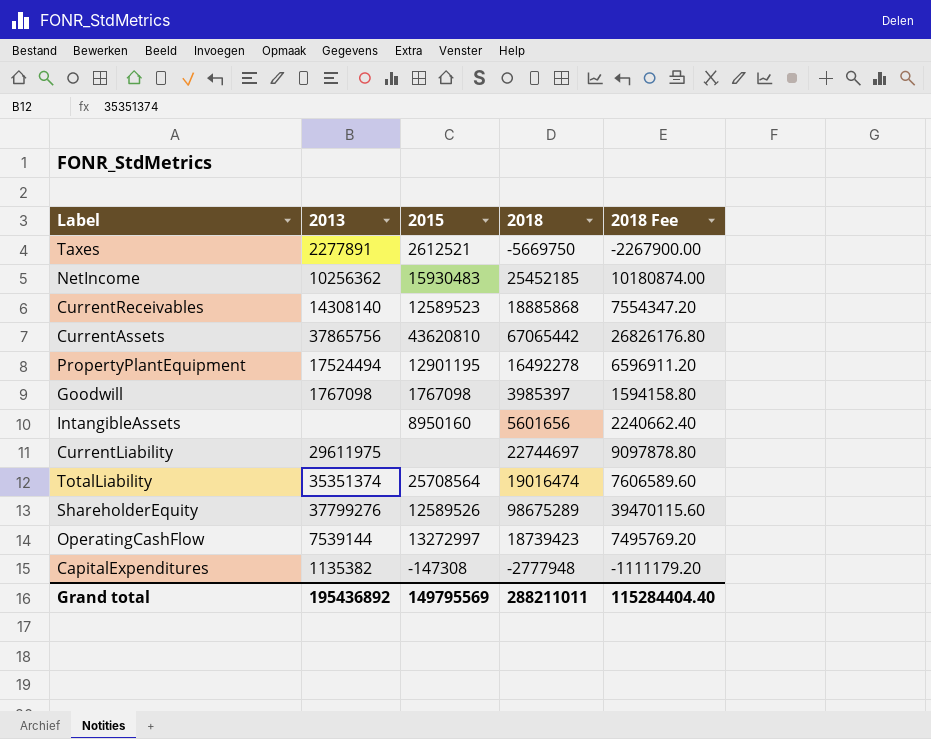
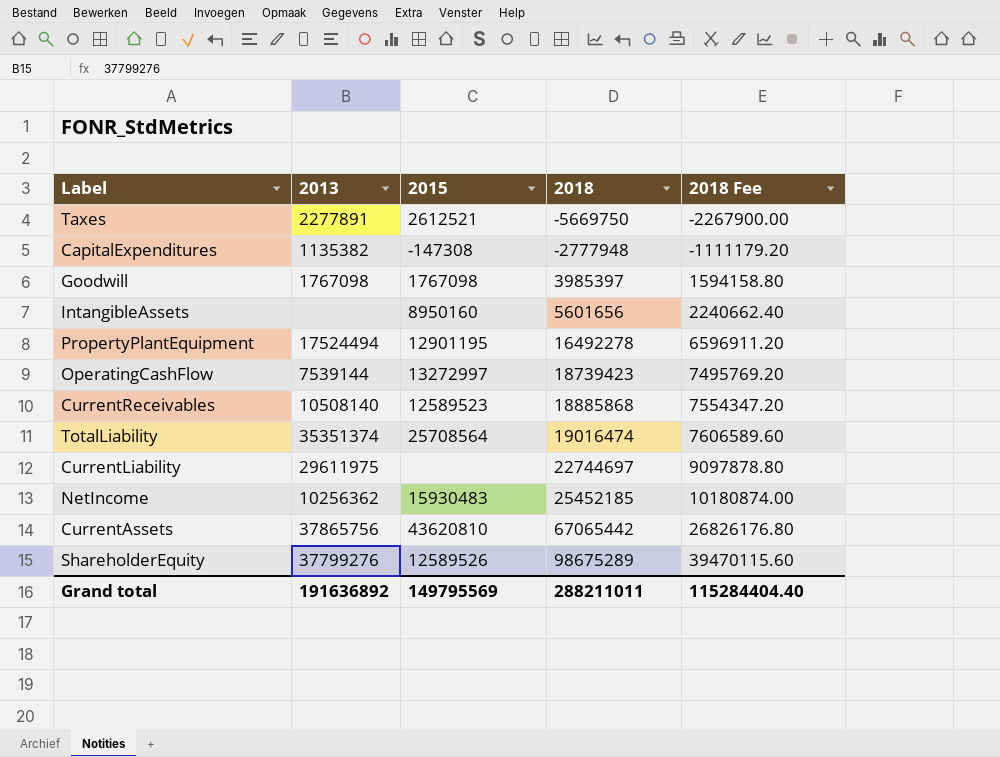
row order: none -> 2018 ascending
CurrentReceivables | 2013: 14308140 -> 10508140
Grand total | 2013: 195436892 -> 191636892

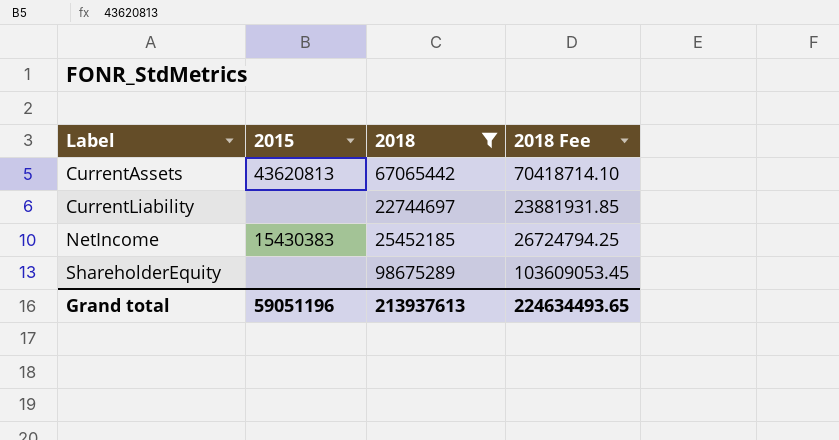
filter: none -> 2018 >= 22744697
row order: 2018 ascending -> Label ascending
column 2013 | position: 2 -> none
column 2018 Fee | formula: [2018] * 0.4 -> [2018] * 1.05
CurrentAssets | 2015: 43620810 -> 43620813
NetIncome | 2015: 15930483 -> 15430383
ShareholderEquity | 2015: 12589526 -> none
Grand total | 2015: 149795569 -> 59051196
Grand total | 2018: 288211011 -> 213937613
Grand total | 2018 Fee: 115284404.40 -> 224634493.65

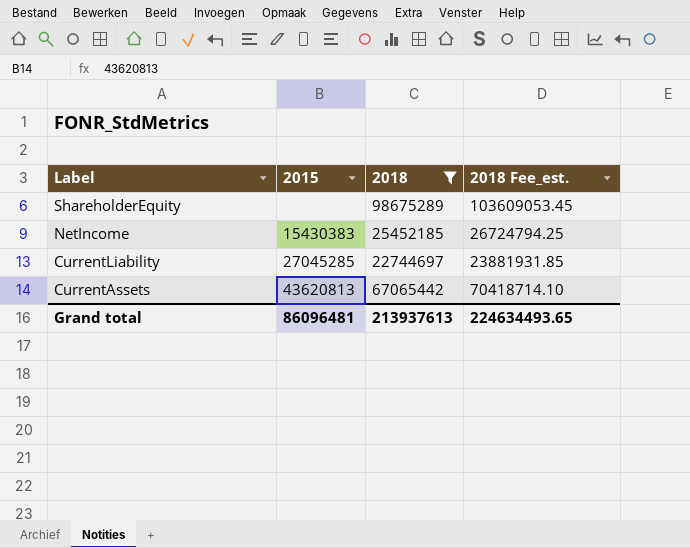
row order: Label ascending -> Label descending
column name: 2018 Fee -> 2018 Fee_est.
CurrentLiability | 2015: none -> 27045285
Grand total | 2015: 59051196 -> 86096481

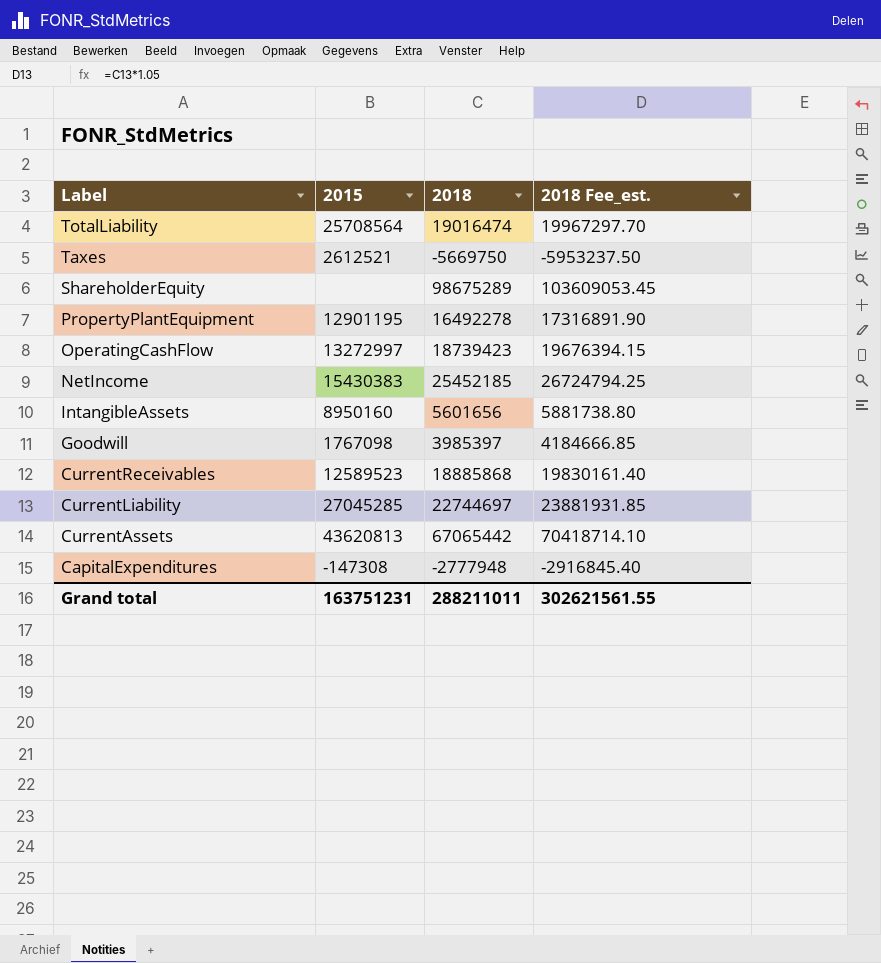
filter: 2018 >= 22744697 -> none
Grand total | 2015: 86096481 -> 163751231
Grand total | 2018: 213937613 -> 288211011
Grand total | 2018 Fee_est.: 224634493.65 -> 302621561.55

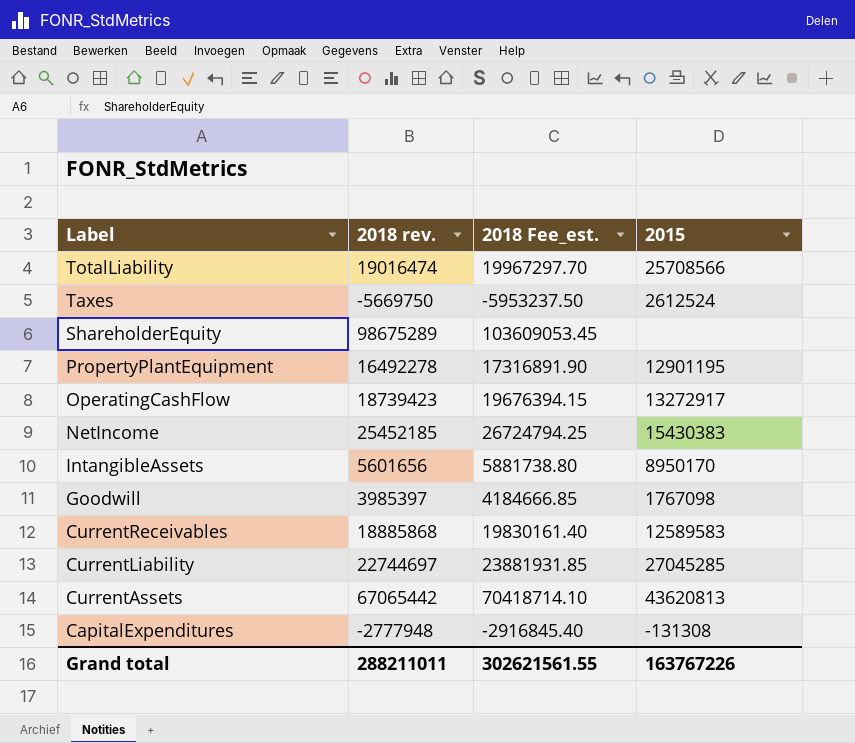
column name: 2018 -> 2018 rev.
column 2015 | position: 2 -> 4
TotalLiability | 2015: 25708564 -> 25708566
Taxes | 2015: 2612521 -> 2612524
OperatingCashFlow | 2015: 13272997 -> 13272917
IntangibleAssets | 2015: 8950160 -> 8950170
CurrentReceivables | 2015: 12589523 -> 12589583
CapitalExpenditures | 2015: -147308 -> -131308
Grand total | 2015: 163751231 -> 163767226

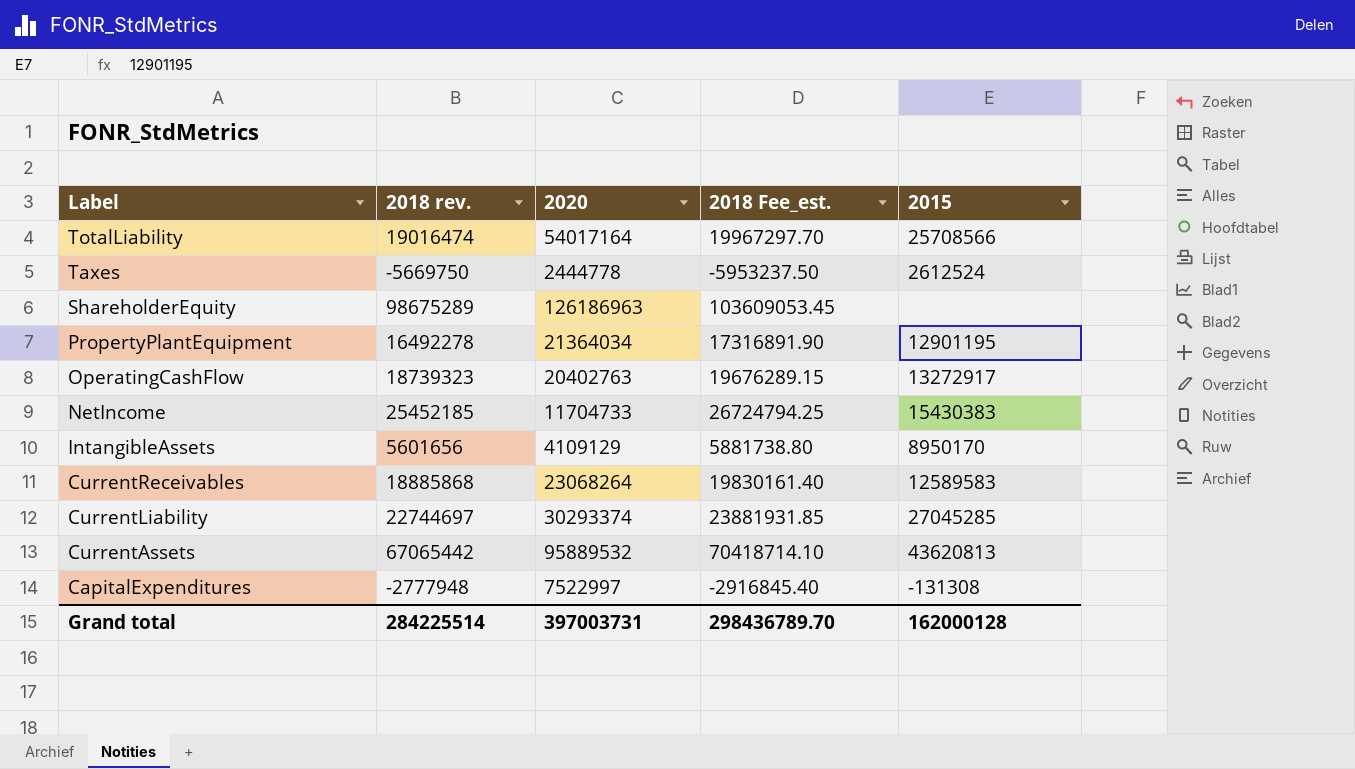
column 2020 | position: none -> 3
row Goodwill: 3985397 | 4184666.85 | 1767098 -> none
OperatingCashFlow | 2018 rev.: 18739423 -> 18739323
OperatingCashFlow | 2018 Fee_est.: 19676394.15 -> 19676289.15
Grand total | 2018 rev.: 288211011 -> 284225514
Grand total | 2018 Fee_est.: 302621561.55 -> 298436789.70
Grand total | 2015: 163767226 -> 162000128

